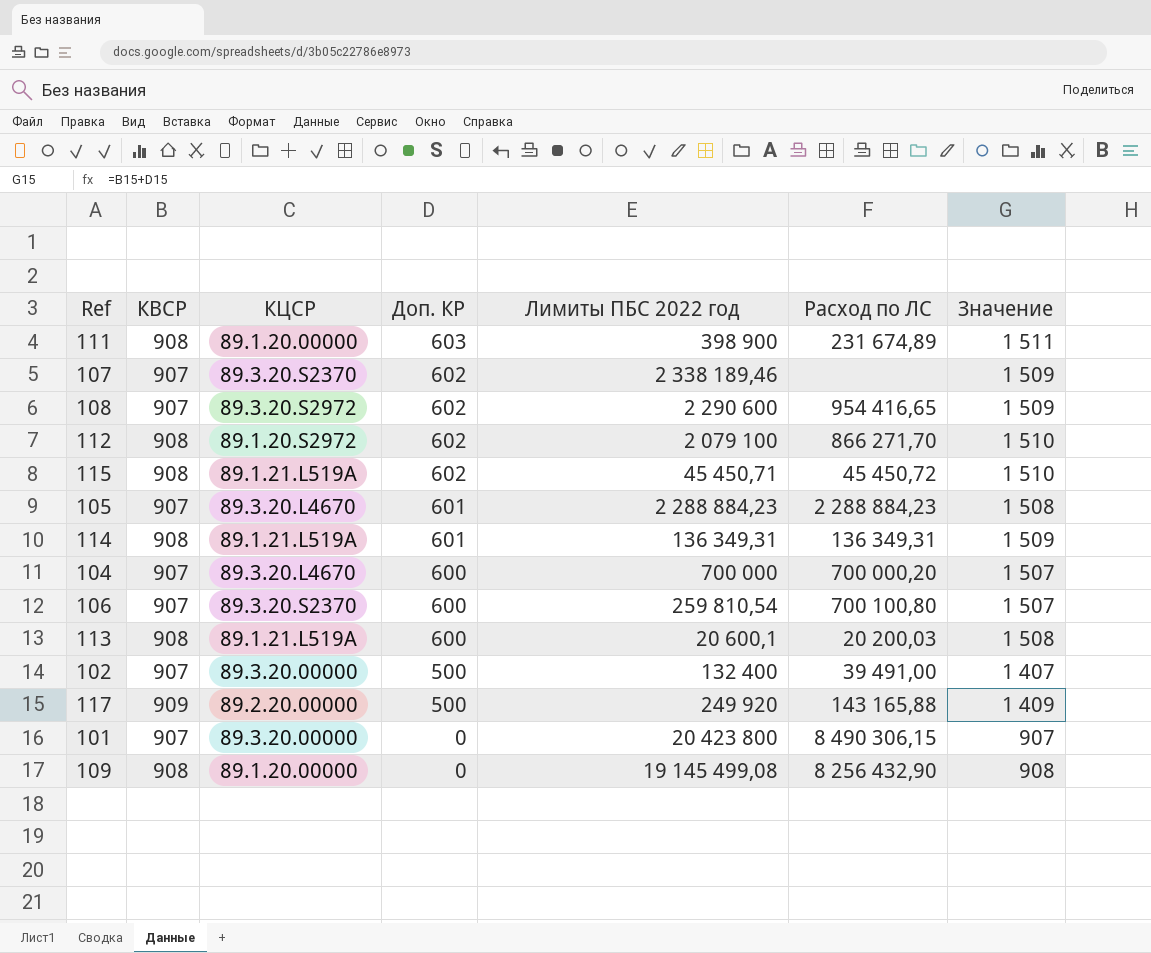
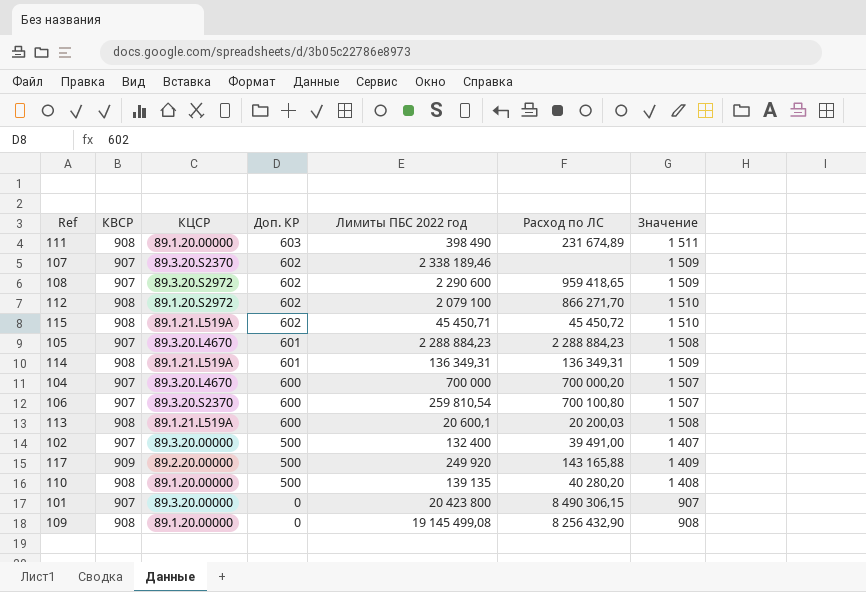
111 | Лимиты ПБС 2022 год: 398 900 -> 398 490
108 | Расход по ЛС: 954 416,65 -> 959 418,65
row 110: none -> 908 | 89.1.20.00000 | 500 | 139 135 | 40 280,20 | 1 408

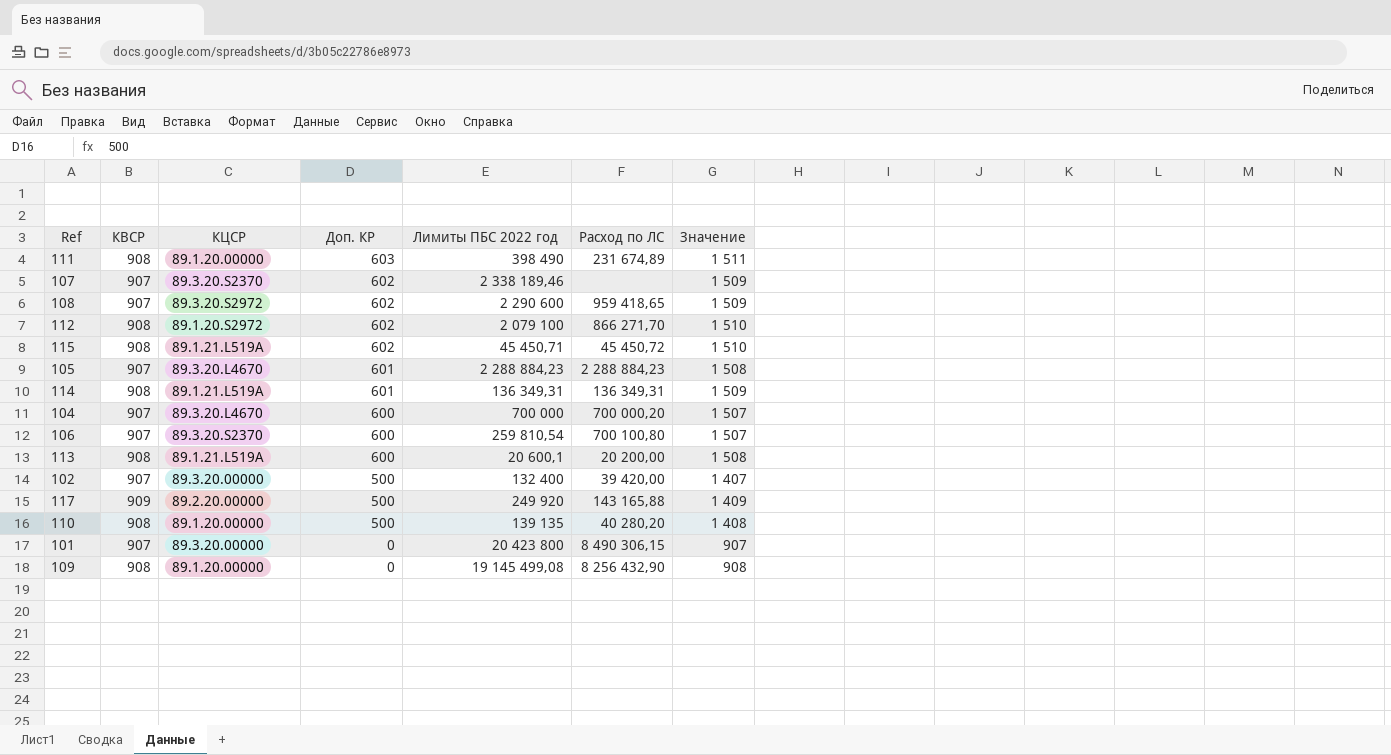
113 | Расход по ЛС: 20 200,03 -> 20 200,00
102 | Расход по ЛС: 39 491,00 -> 39 420,00

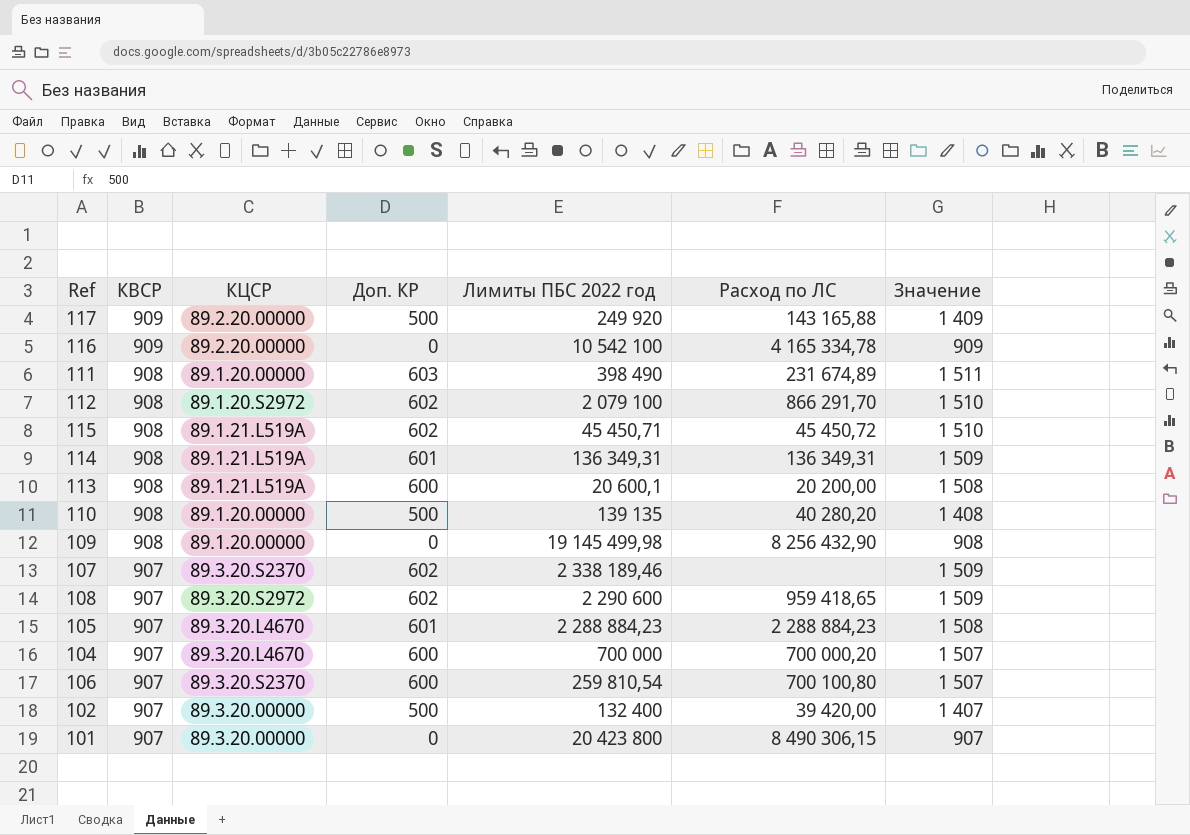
row order: Доп. КР descending -> КВСР descending
row 116: none -> 909 | 89.2.20.00000 | 0 | 10 542 100 | 4 165 334,78 | 909
112 | Расход по ЛС: 866 271,70 -> 866 291,70
109 | Лимиты ПБС 2022 год: 19 145 499,08 -> 19 145 499,98

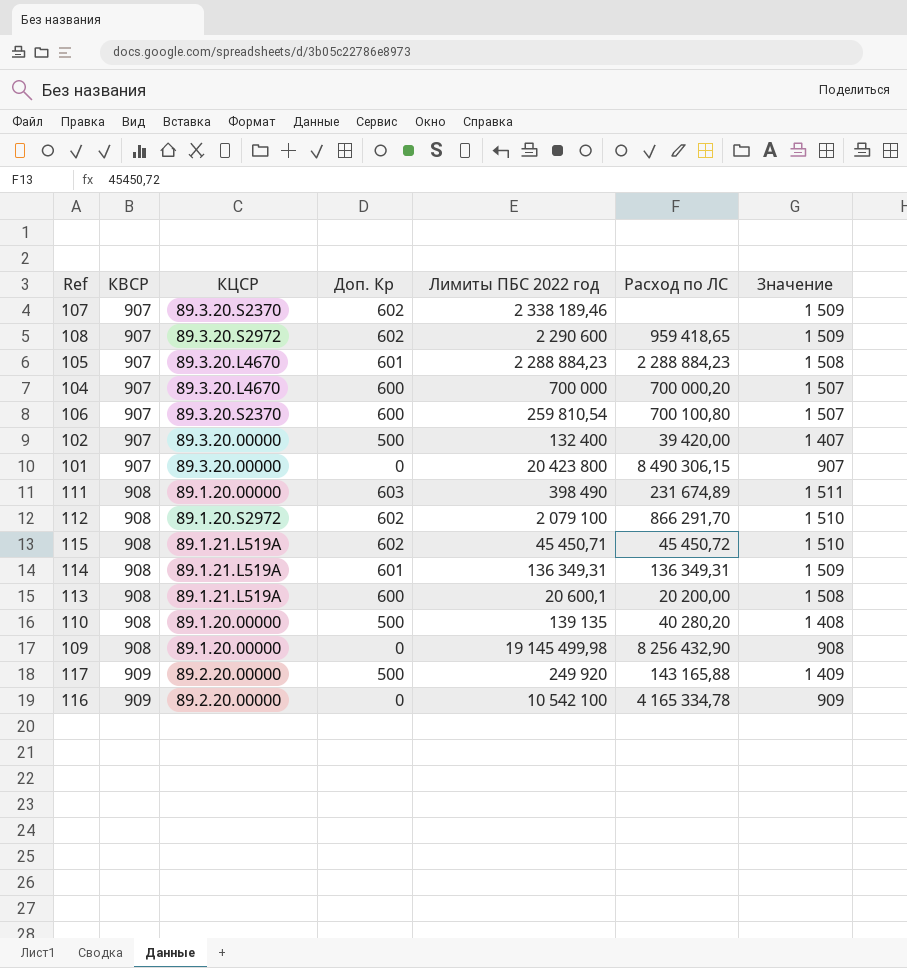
row order: КВСР descending -> КВСР ascending
column name: Доп. КР -> Доп. Кр

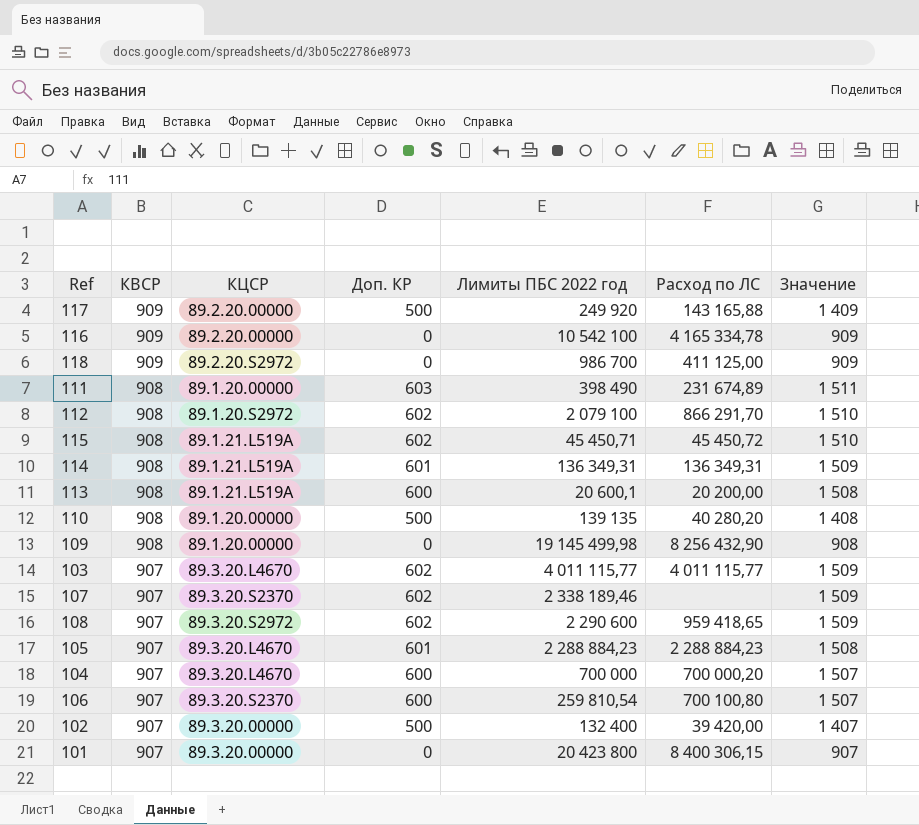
row order: КВСР ascending -> КВСР descending
column name: Доп. Кр -> Доп. КР
row 118: none -> 909 | 89.2.20.S2972 | 0 | 986 700 | 411 125,00 | 909
row 103: none -> 907 | 89.3.20.L4670 | 602 | 4 011 115,77 | 4 011 115,77 | 1 509
101 | Расход по ЛС: 8 490 306,15 -> 8 400 306,15

